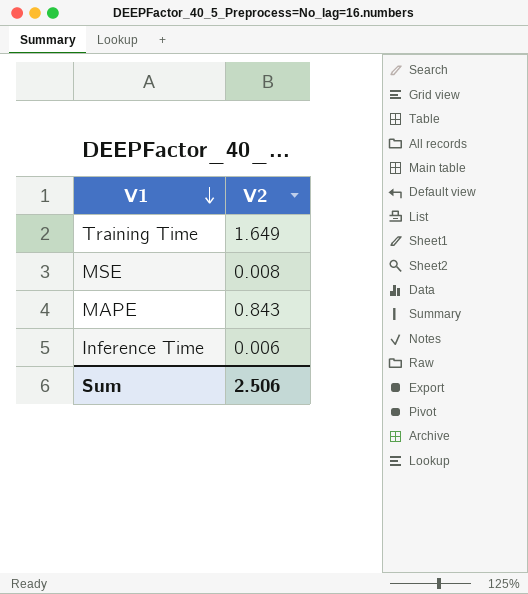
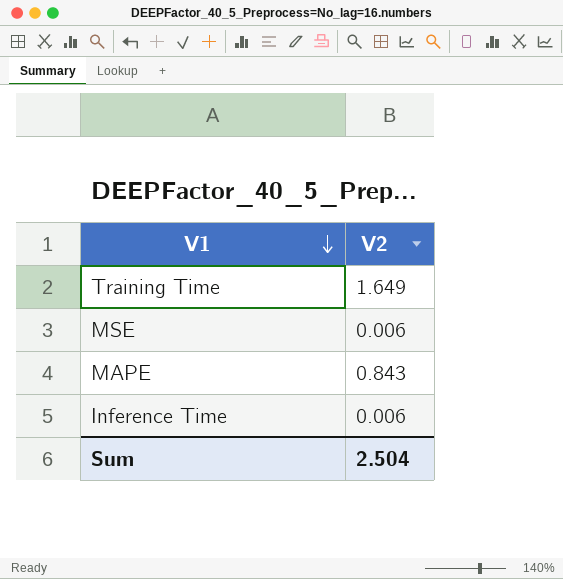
MSE | V2: 0.008 -> 0.006
Sum | V2: 2.506 -> 2.504

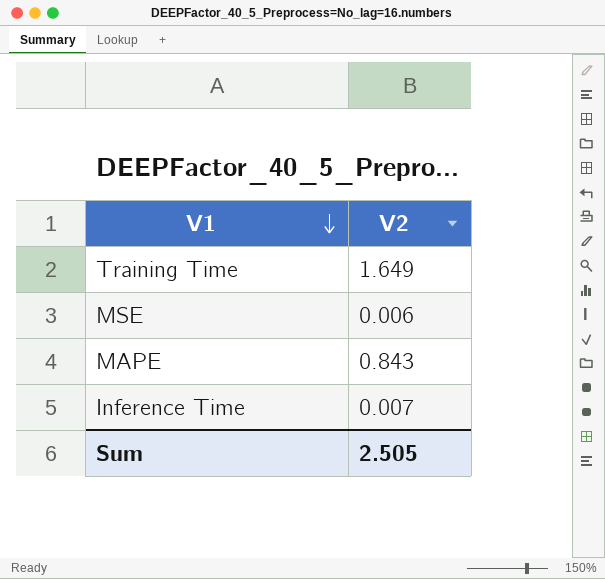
Inference Time | V2: 0.006 -> 0.007
Sum | V2: 2.504 -> 2.505

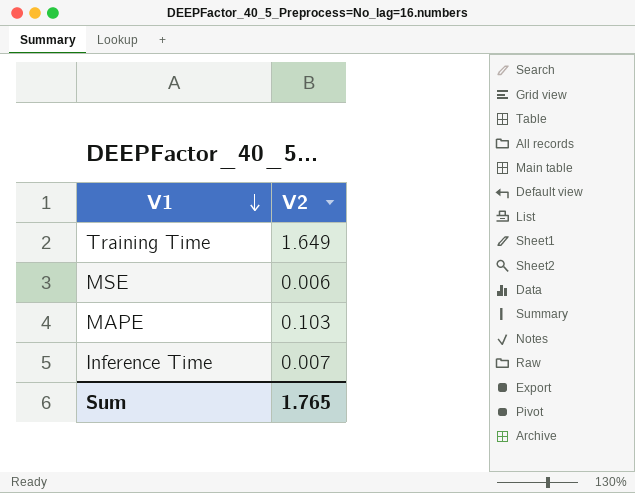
MAPE | V2: 0.843 -> 0.103
Sum | V2: 2.505 -> 1.765

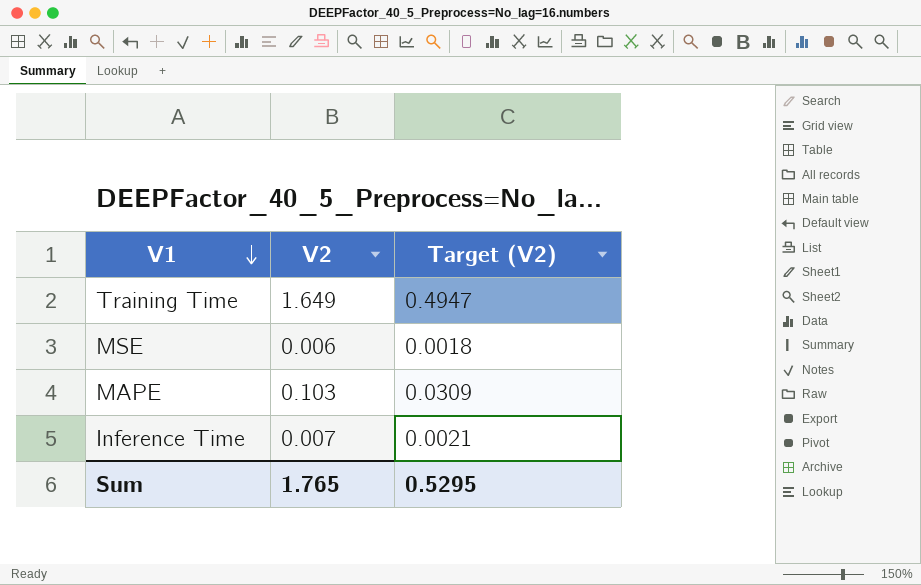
column Target (V2) | formula: none -> [V2] * 0.3

